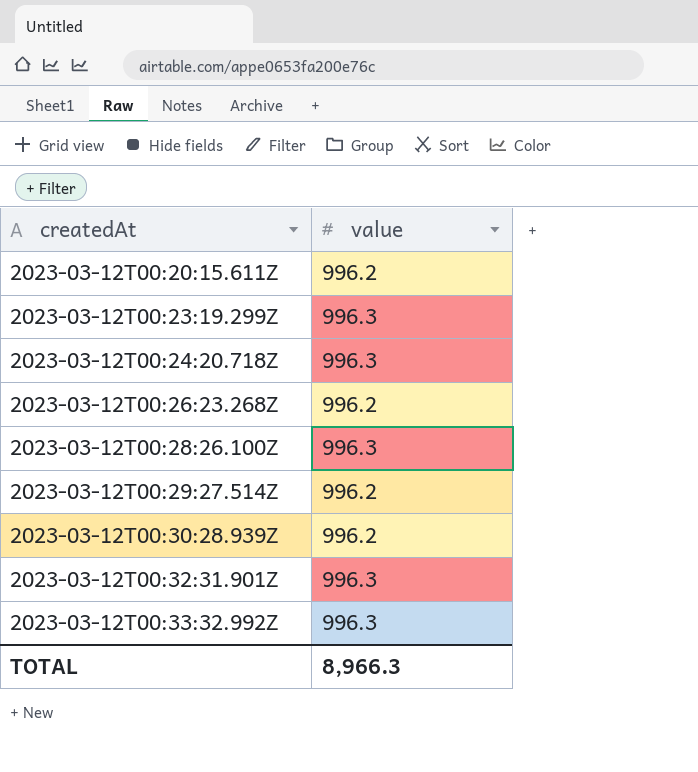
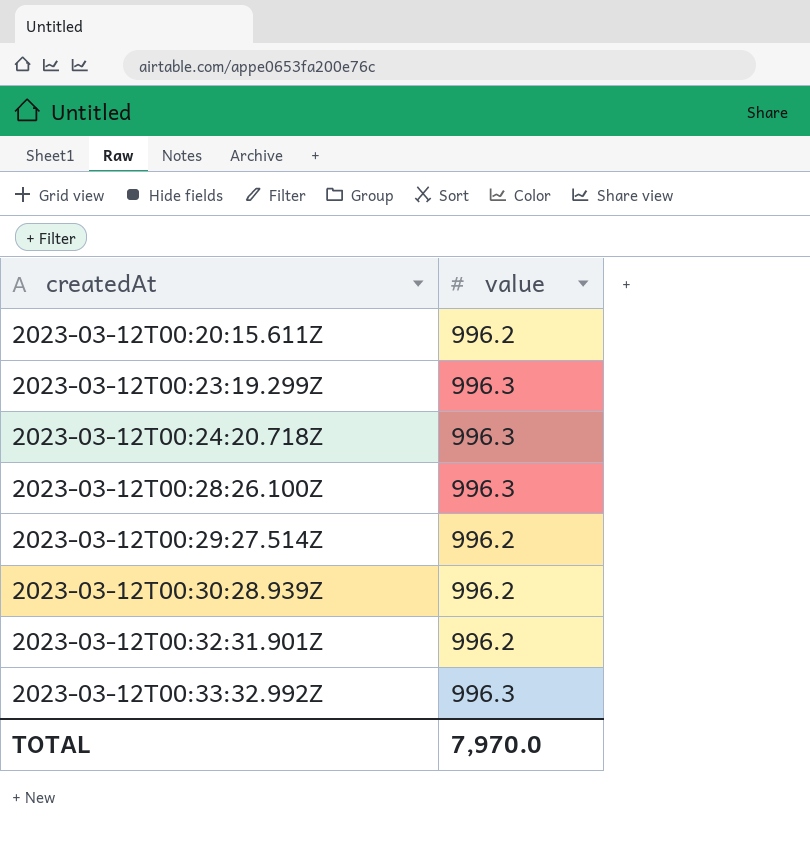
row 2023-03-12T00:26:23.268Z: 996.2 -> none
2023-03-12T00:32:31.901Z | value: 996.3 -> 996.2
TOTAL | value: 8,966.3 -> 7,970.0

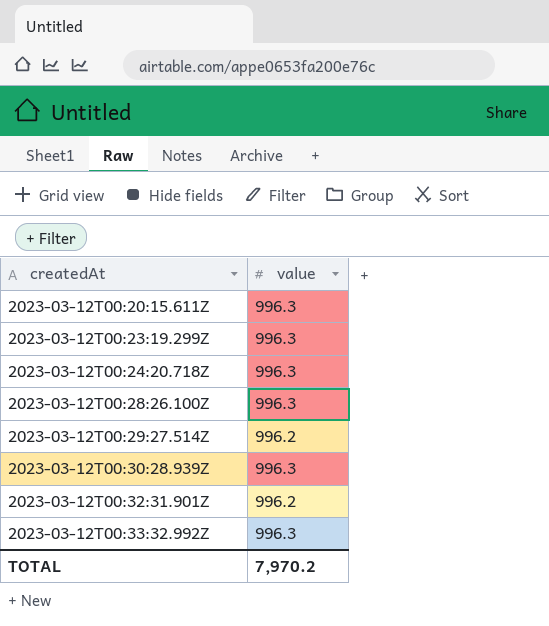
2023-03-12T00:20:15.611Z | value: 996.2 -> 996.3
2023-03-12T00:30:28.939Z | value: 996.2 -> 996.3
TOTAL | value: 7,970.0 -> 7,970.2

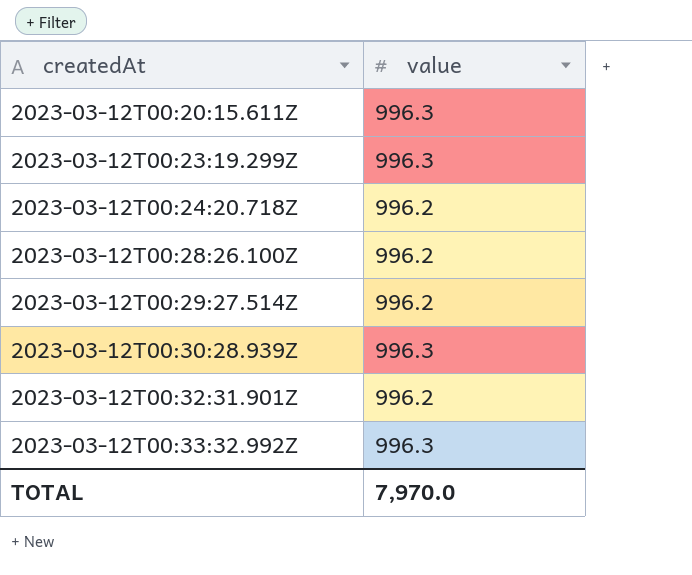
2023-03-12T00:24:20.718Z | value: 996.3 -> 996.2
2023-03-12T00:28:26.100Z | value: 996.3 -> 996.2
TOTAL | value: 7,970.2 -> 7,970.0

